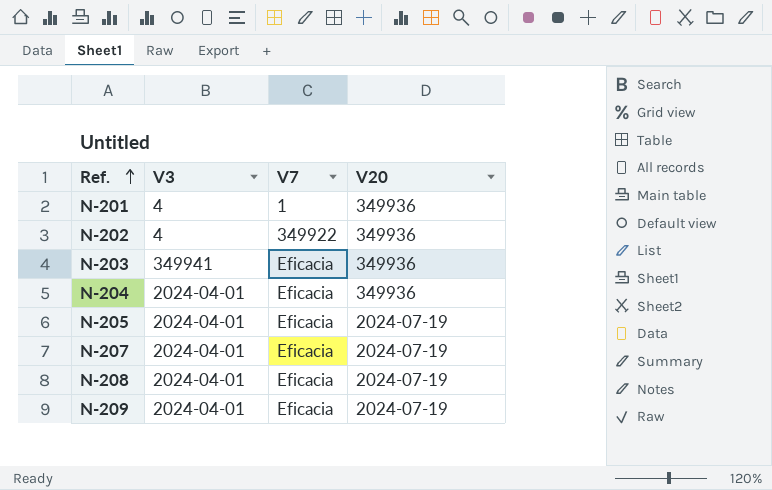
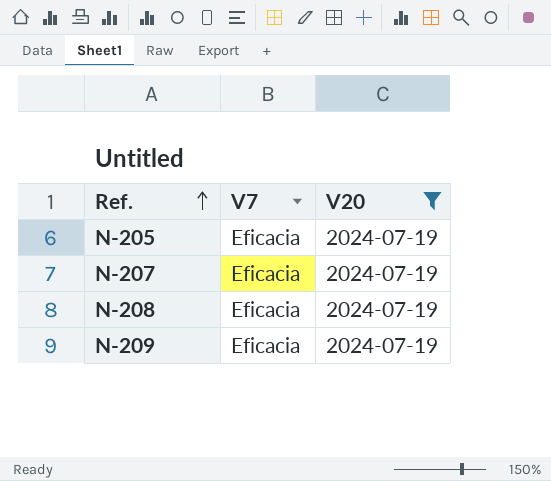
filter: none -> V20 = 2024-07-19
column V3 | position: 2 -> none

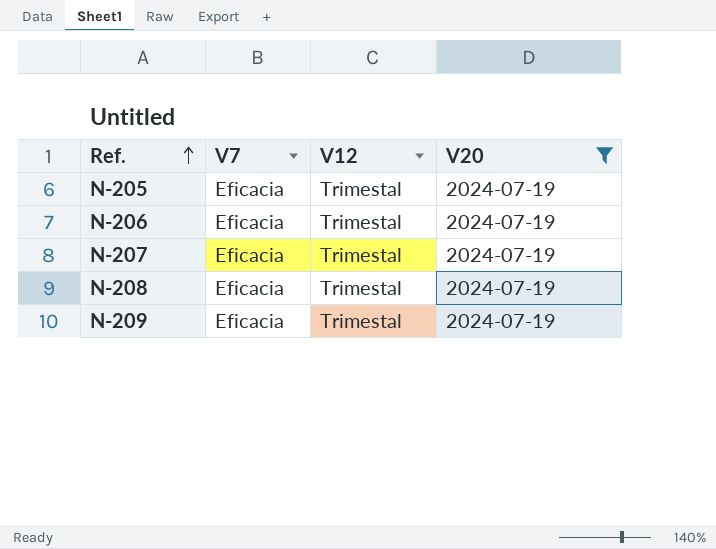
column V12 | position: none -> 3
row N-206: none -> Eficacia | Trimestal | 2024-07-19

